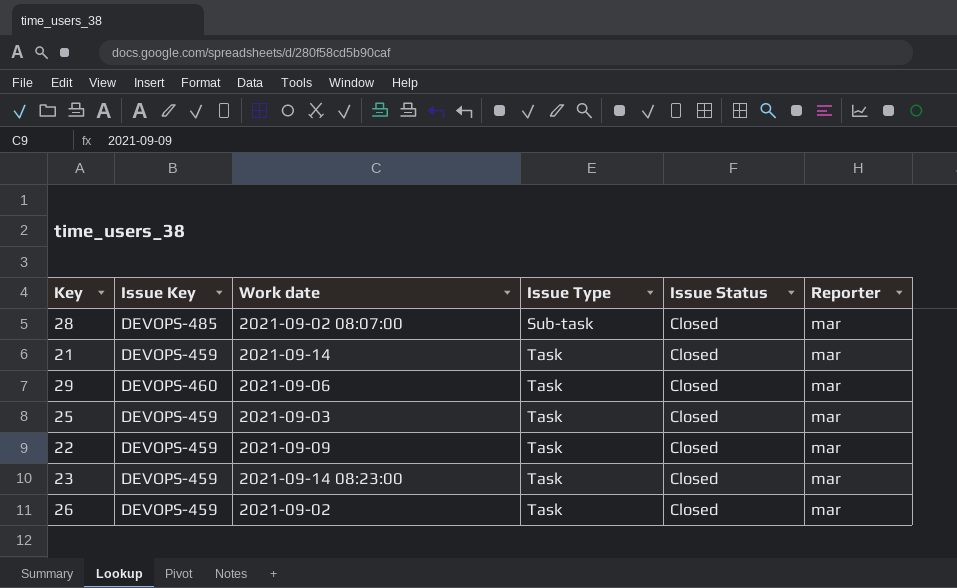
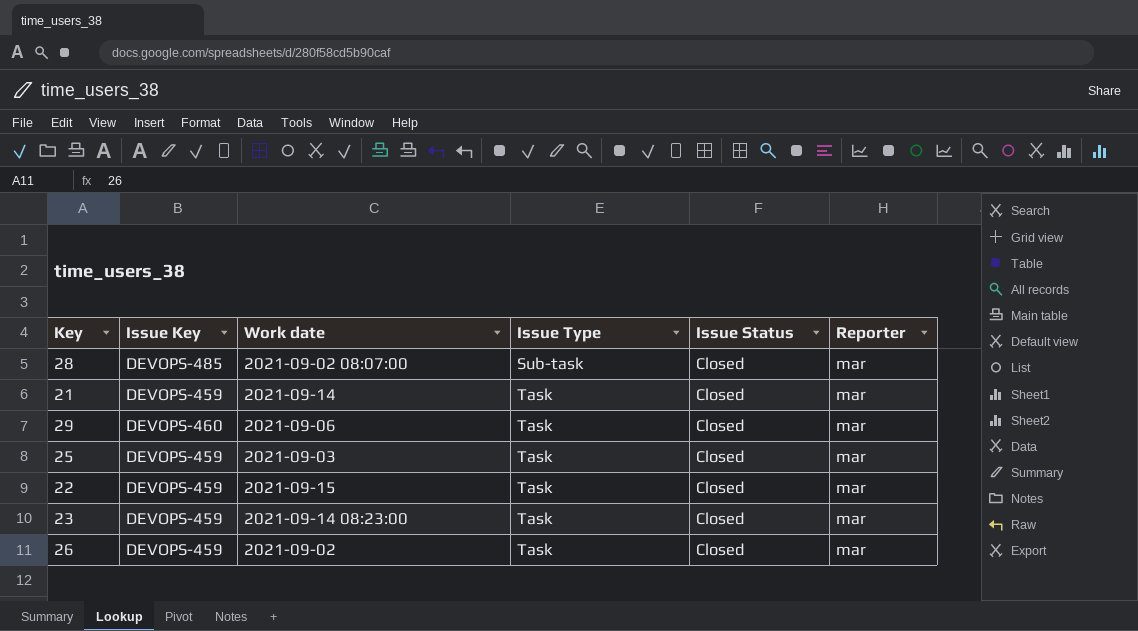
22 | Work date: 2021-09-09 -> 2021-09-15

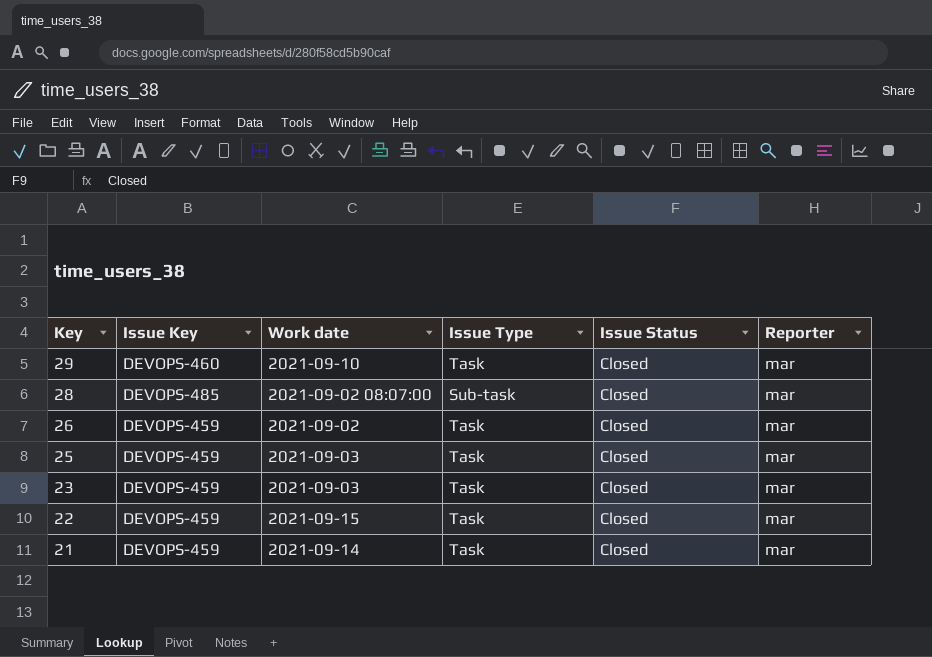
row order: Issue Type ascending -> Key descending
29 | Work date: 2021-09-06 -> 2021-09-10
23 | Work date: 2021-09-14 08:23:00 -> 2021-09-03

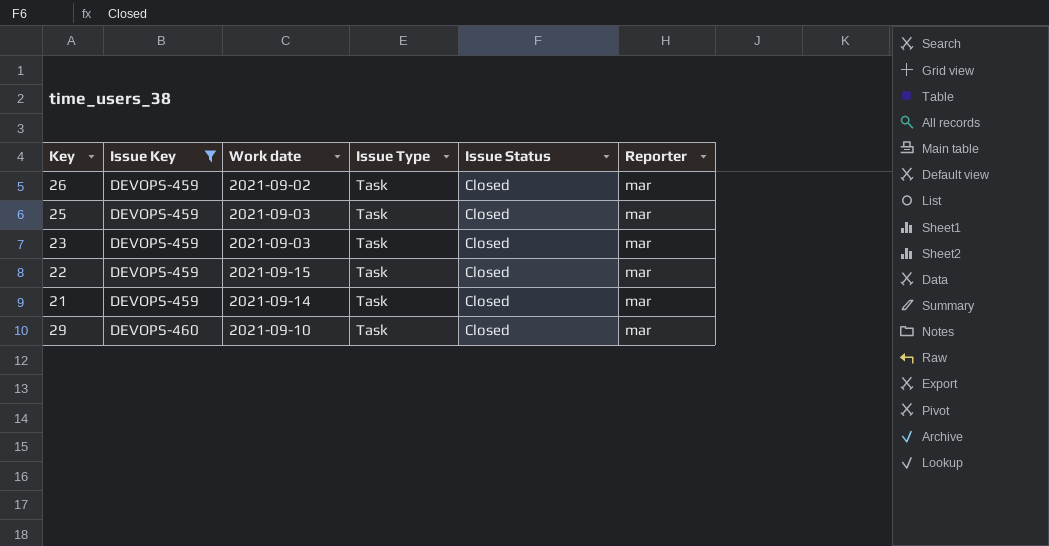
filter: none -> Issue Key != DEVOPS-485
row order: Key descending -> Issue Key ascending

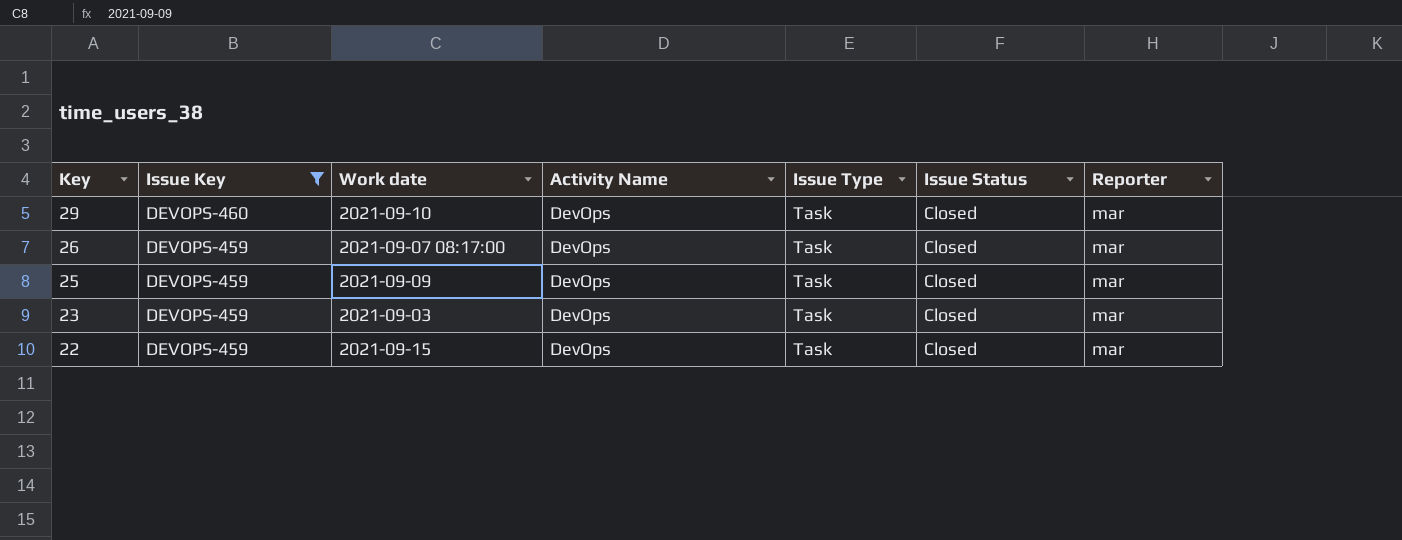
row order: Issue Key ascending -> Key descending
column Activity Name | position: none -> 4
row 21: DEVOPS-459 | 2021-09-14 | Task | Closed | mar -> none
26 | Work date: 2021-09-02 -> 2021-09-07 08:17:00
25 | Work date: 2021-09-03 -> 2021-09-09

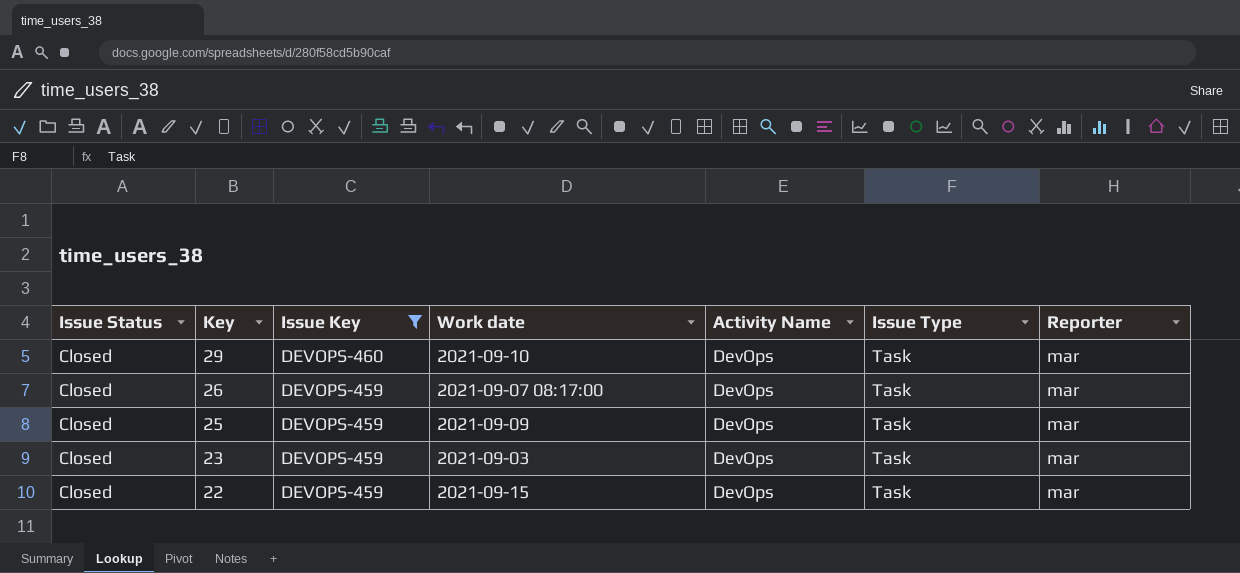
column Issue Status | position: 6 -> 1

